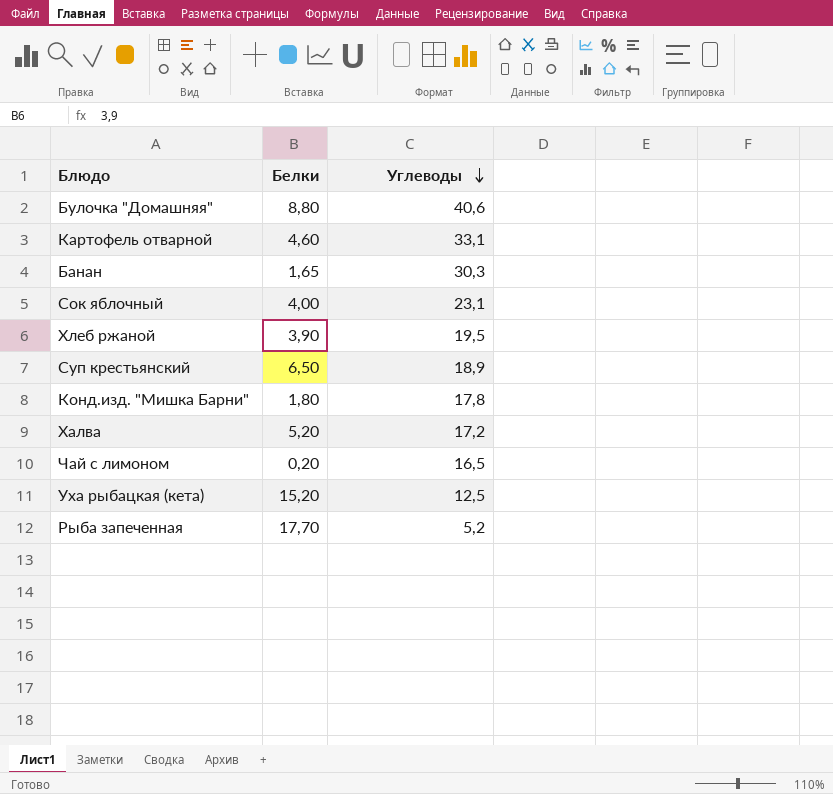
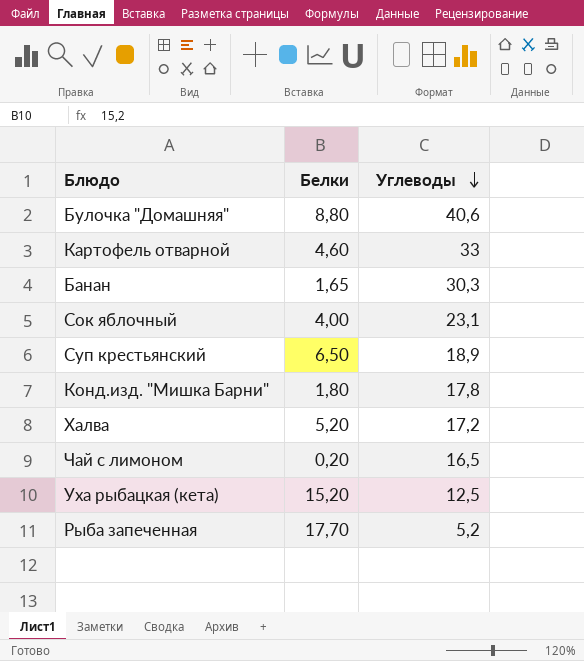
row Хлеб ржаной: 3,90 | 19,5 -> none
Картофель отварной | Углеводы: 33,1 -> 33

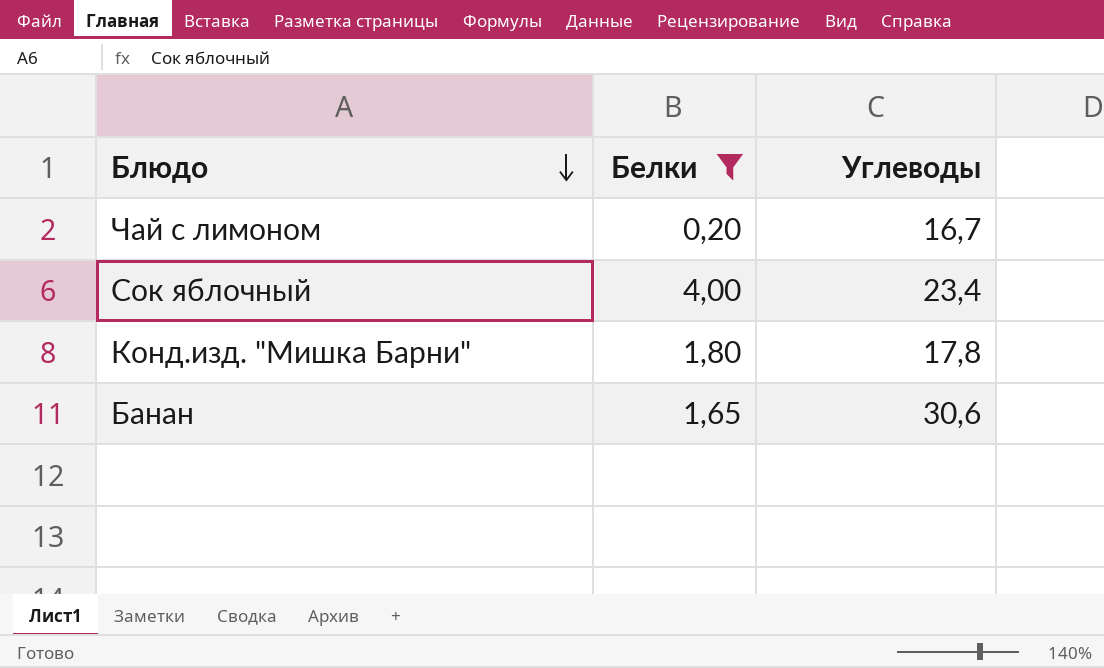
filter: none -> Белки <= 4,00
row order: Углеводы descending -> Блюдо descending
Чай с лимоном | Углеводы: 16,5 -> 16,7
Сок яблочный | Углеводы: 23,1 -> 23,4
Банан | Углеводы: 30,3 -> 30,6

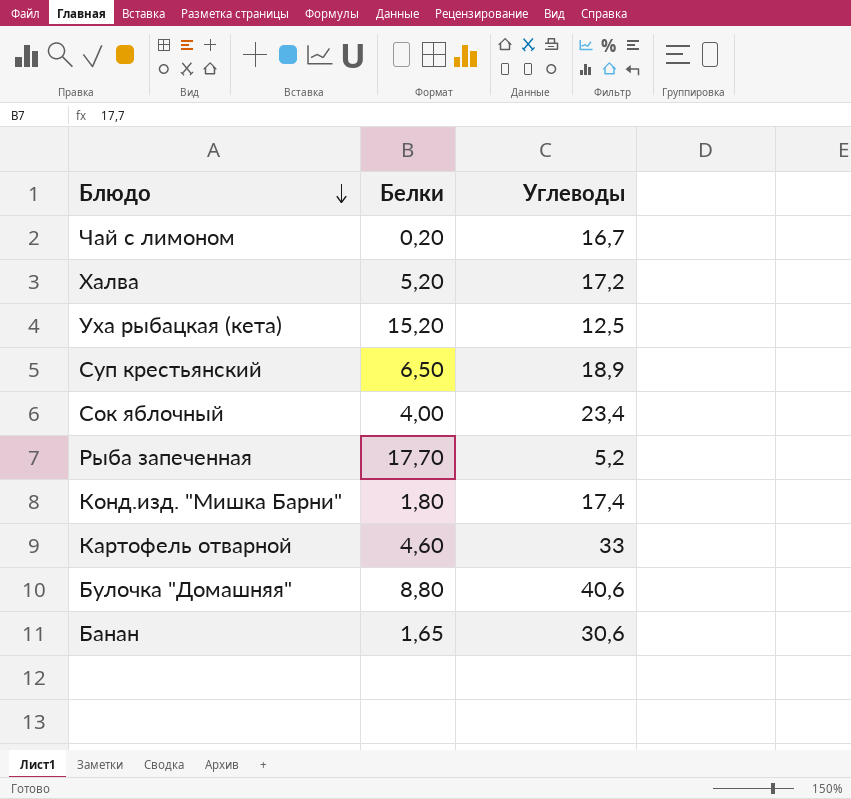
filter: Белки <= 4,00 -> none
Конд.изд. "Мишка Барни" | Углеводы: 17,8 -> 17,4

